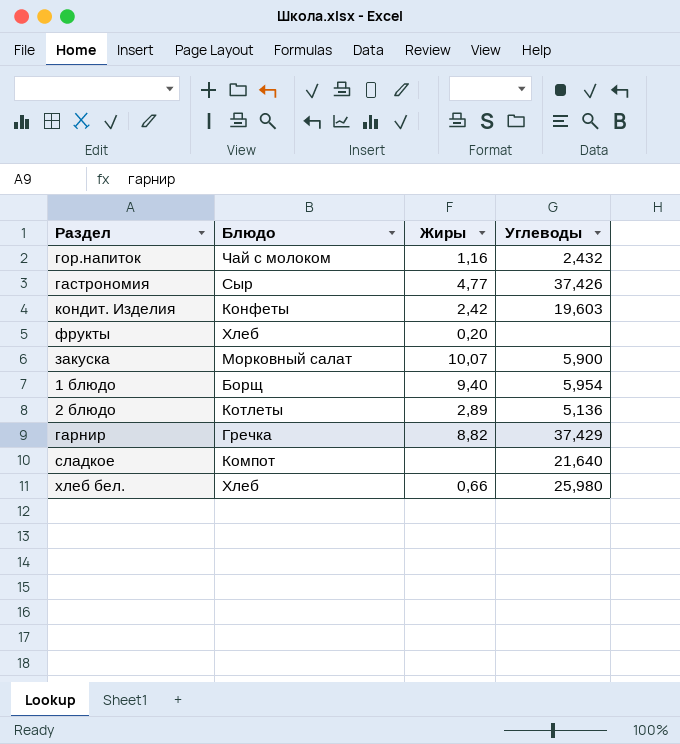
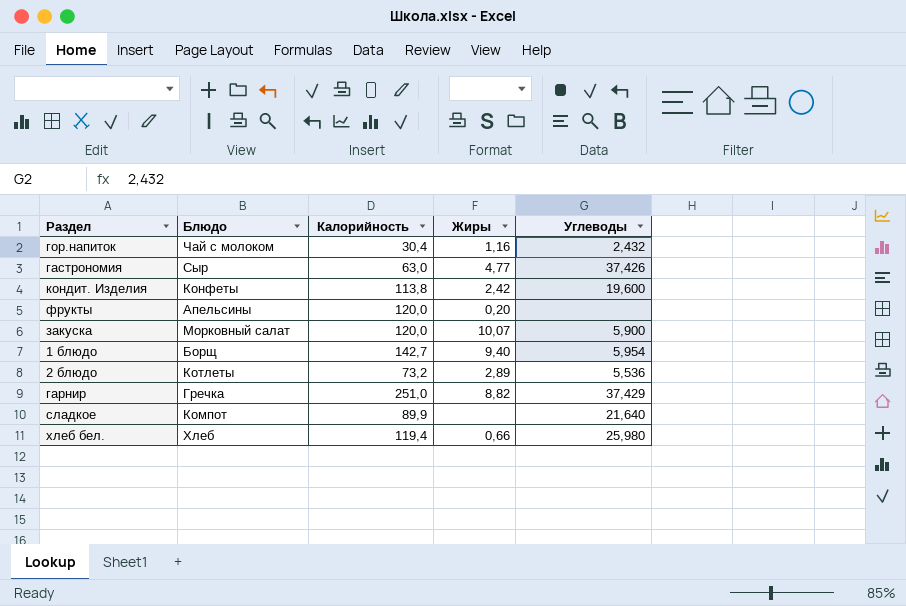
column Калорийность | position: none -> 3
кондит. Изделия | Углеводы: 19,603 -> 19,600
фрукты | Блюдо: Хлеб -> Апельсины
2 блюдо | Углеводы: 5,136 -> 5,536

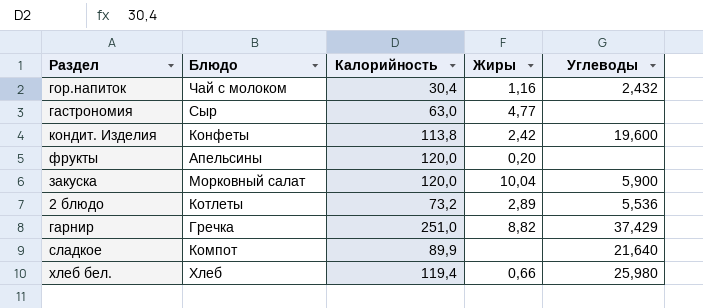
row 1 блюдо: Борщ | 142,7 | 9,40 | 5,954 -> none
гастрономия | Углеводы: 37,426 -> none
закуска | Жиры: 10,07 -> 10,04

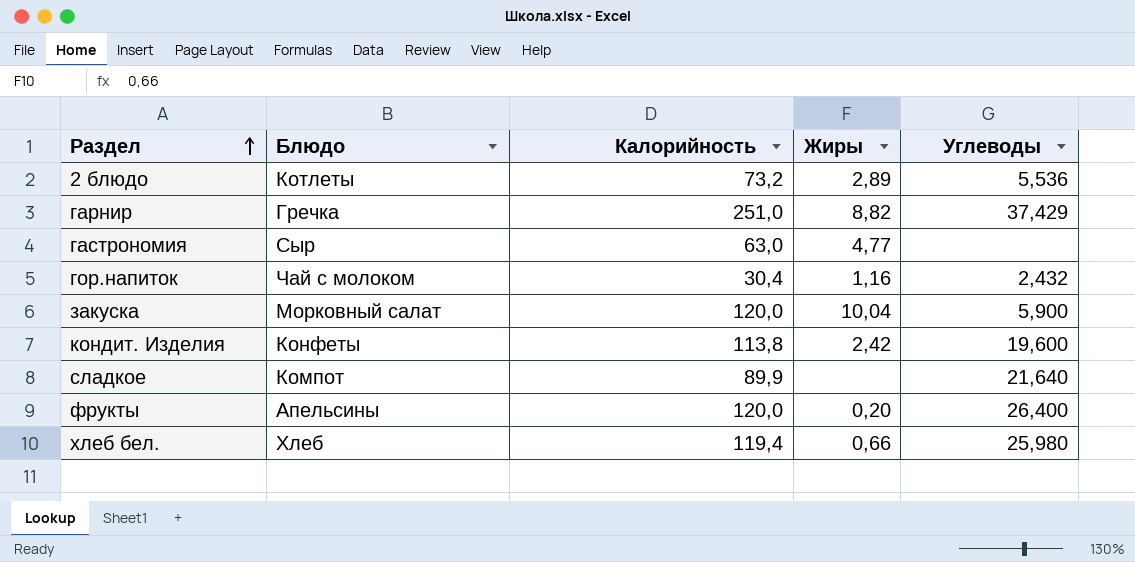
row order: none -> Раздел ascending
фрукты | Углеводы: none -> 26,400

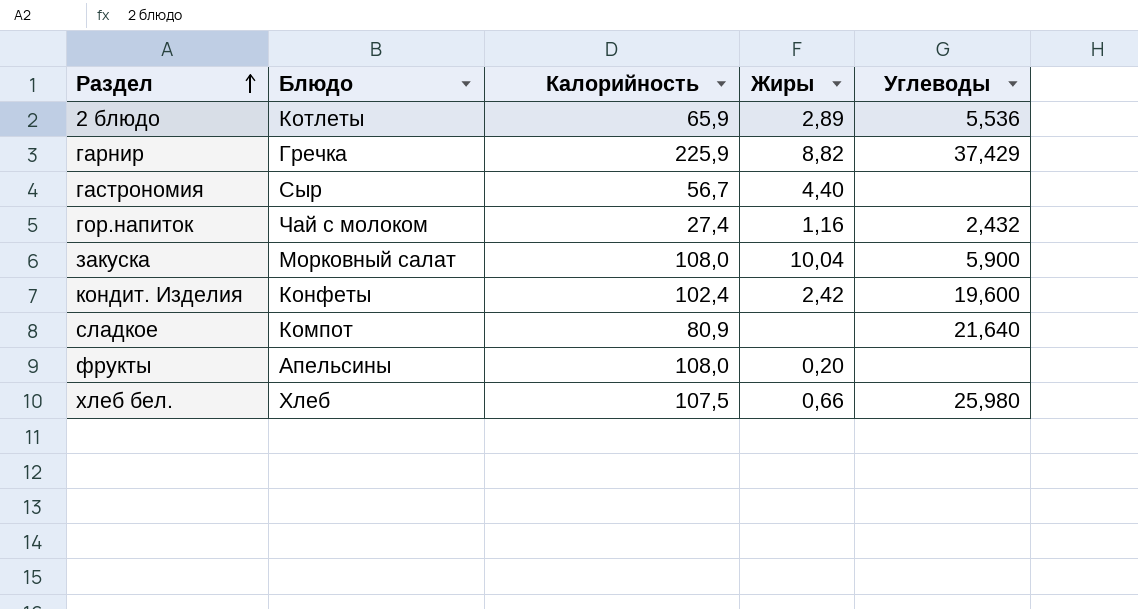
2 блюдо | Калорийность: 73,2 -> 65,9
гарнир | Калорийность: 251,0 -> 225,9
гастрономия | Калорийность: 63,0 -> 56,7
гастрономия | Жиры: 4,77 -> 4,40
гор.напиток | Калорийность: 30,4 -> 27,4
закуска | Калорийность: 120,0 -> 108,0
кондит. Изделия | Калорийность: 113,8 -> 102,4
сладкое | Калорийность: 89,9 -> 80,9
фрукты | Калорийность: 120,0 -> 108,0
фрукты | Углеводы: 26,400 -> none
хлеб бел. | Калорийность: 119,4 -> 107,5

